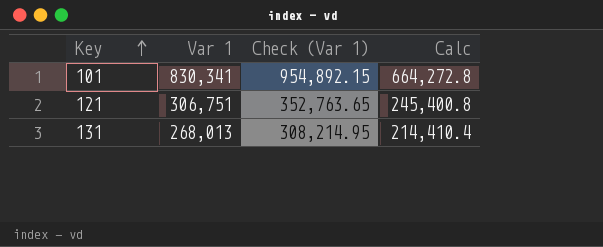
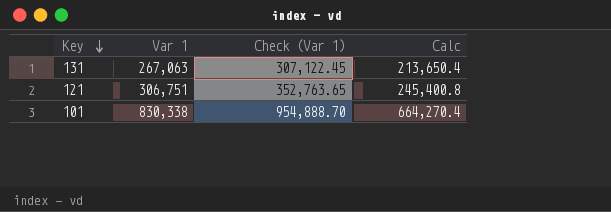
row order: Key ascending -> Key descending
131 | Var 1: 268,013 -> 267,063
131 | Check (Var 1): 308,214.95 -> 307,122.45
131 | Calc: 214,410.4 -> 213,650.4
101 | Var 1: 830,341 -> 830,338
101 | Check (Var 1): 954,892.15 -> 954,888.70
101 | Calc: 664,272.8 -> 664,270.4

